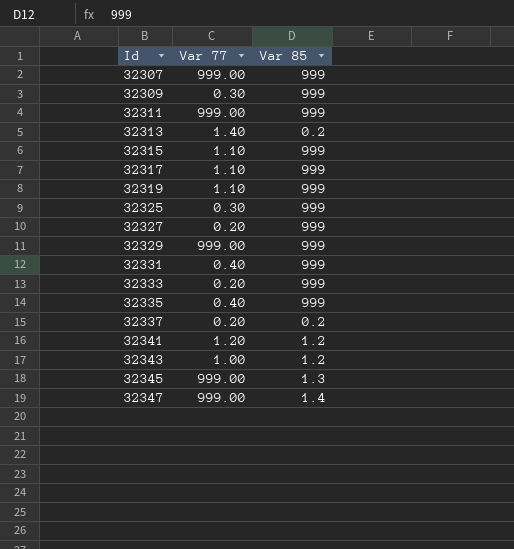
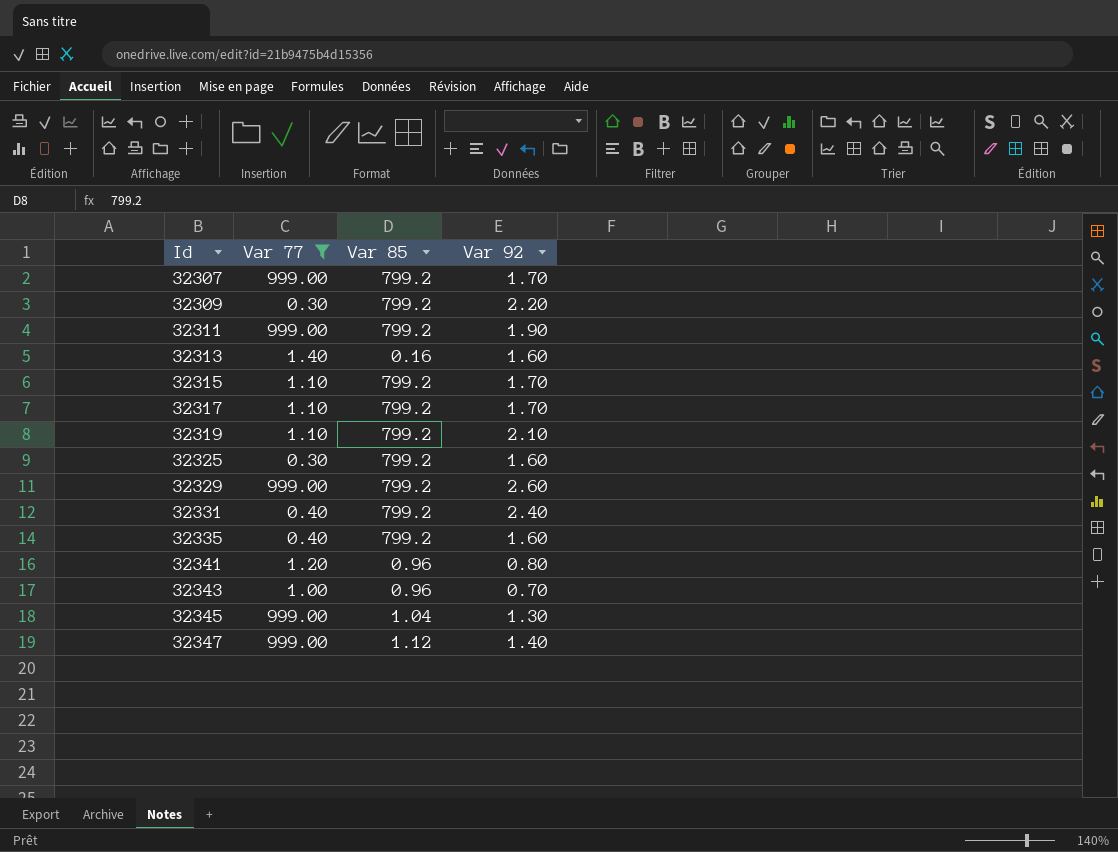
filter: none -> Var 77 != 0.20
column Var 92 | position: none -> 4
32307 | Var 85: 999 -> 799.2
32309 | Var 85: 999 -> 799.2
32311 | Var 85: 999 -> 799.2
32313 | Var 85: 0.2 -> 0.16
32315 | Var 85: 999 -> 799.2
32317 | Var 85: 999 -> 799.2
32319 | Var 85: 999 -> 799.2
32325 | Var 85: 999 -> 799.2
32329 | Var 85: 999 -> 799.2
32331 | Var 85: 999 -> 799.2
32335 | Var 85: 999 -> 799.2
32341 | Var 85: 1.2 -> 0.96
32343 | Var 85: 1.2 -> 0.96
32345 | Var 85: 1.3 -> 1.04
32347 | Var 85: 1.4 -> 1.12

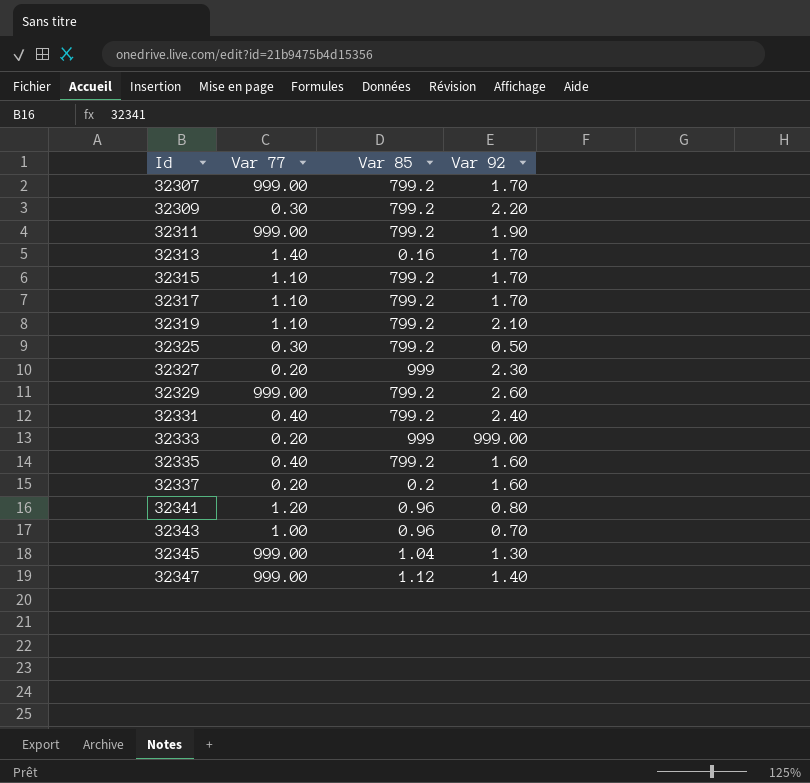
filter: Var 77 != 0.20 -> none
32313 | Var 92: 1.60 -> 1.70
32325 | Var 92: 1.60 -> 0.50

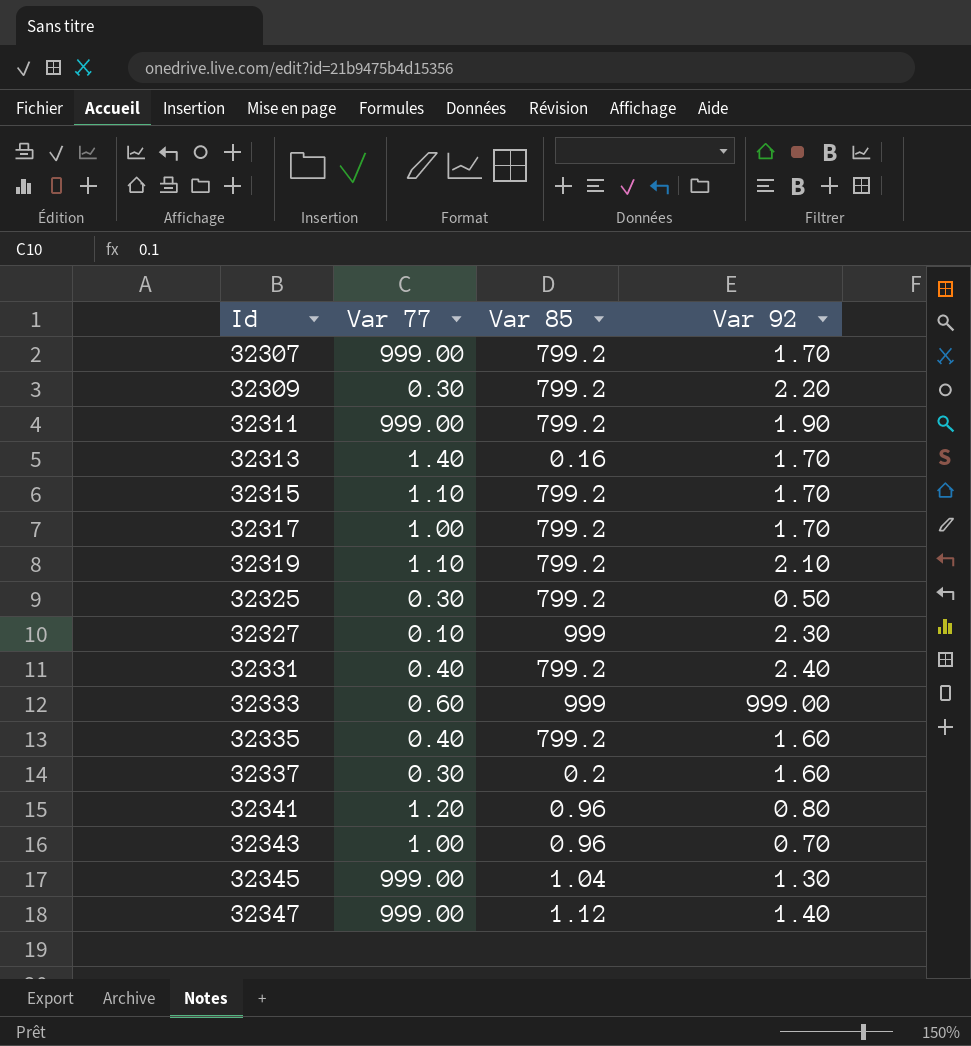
row 32329: 999.00 | 799.2 | 2.60 -> none
32317 | Var 77: 1.10 -> 1.00
32327 | Var 77: 0.20 -> 0.10
32333 | Var 77: 0.20 -> 0.60
32337 | Var 77: 0.20 -> 0.30

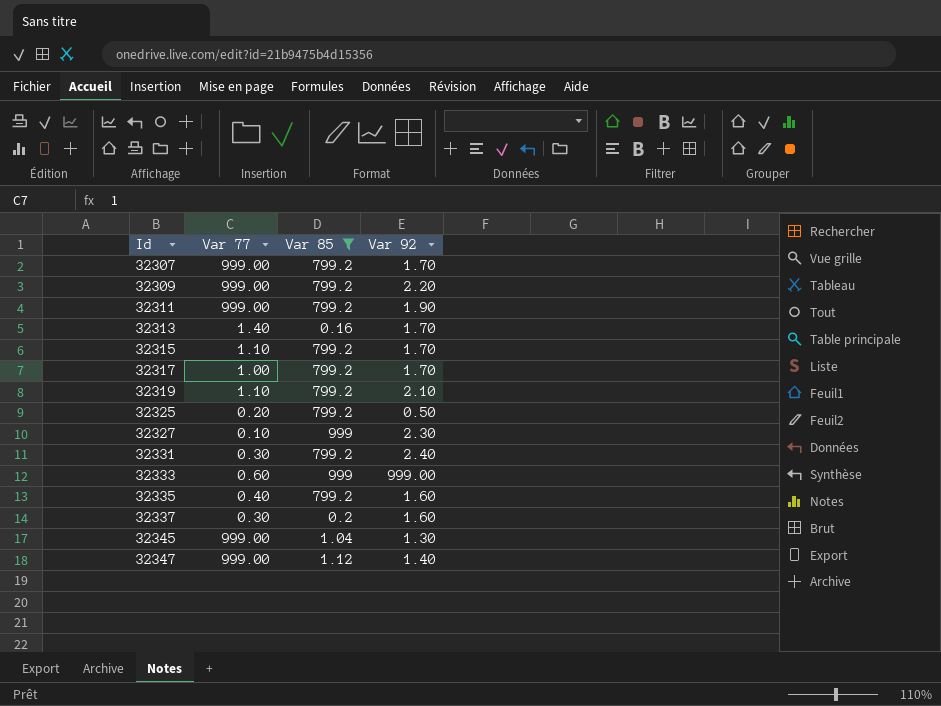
filter: none -> Var 85 != 0.96
32309 | Var 77: 0.30 -> 999.00
32325 | Var 77: 0.30 -> 0.20
32331 | Var 77: 0.40 -> 0.30

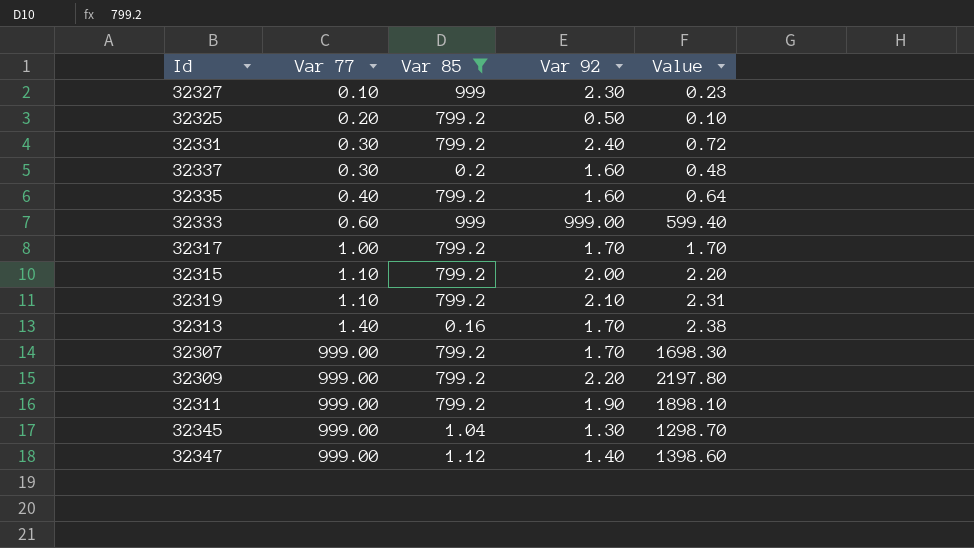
row order: Id ascending -> Var 77 ascending
column Value | formula: none -> [Var 77] * [Var 92]
32315 | Var 92: 1.70 -> 2.00

